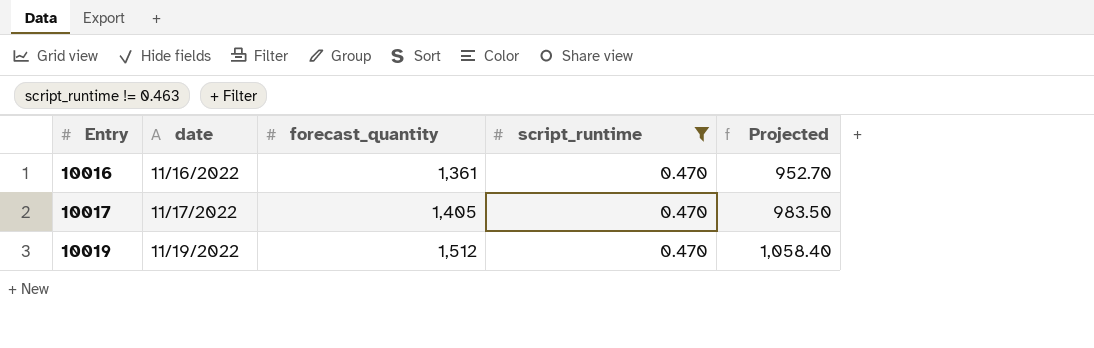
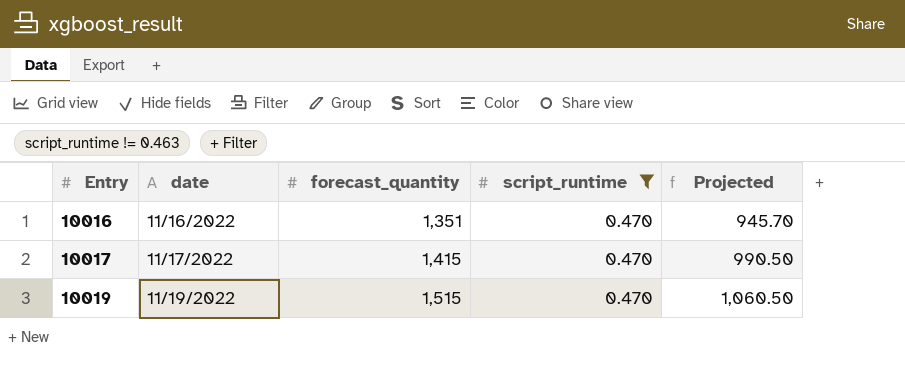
10016 | forecast_quantity: 1,361 -> 1,351
10016 | Projected: 952.70 -> 945.70
10017 | forecast_quantity: 1,405 -> 1,415
10017 | Projected: 983.50 -> 990.50
10019 | forecast_quantity: 1,512 -> 1,515
10019 | Projected: 1,058.40 -> 1,060.50

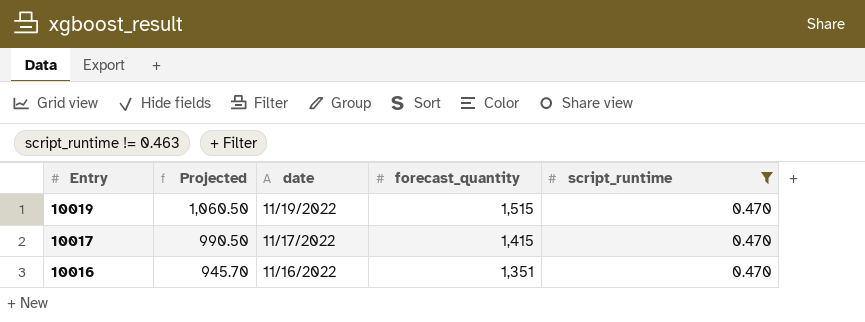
row order: Entry ascending -> Entry descending
column Projected | position: 5 -> 2

